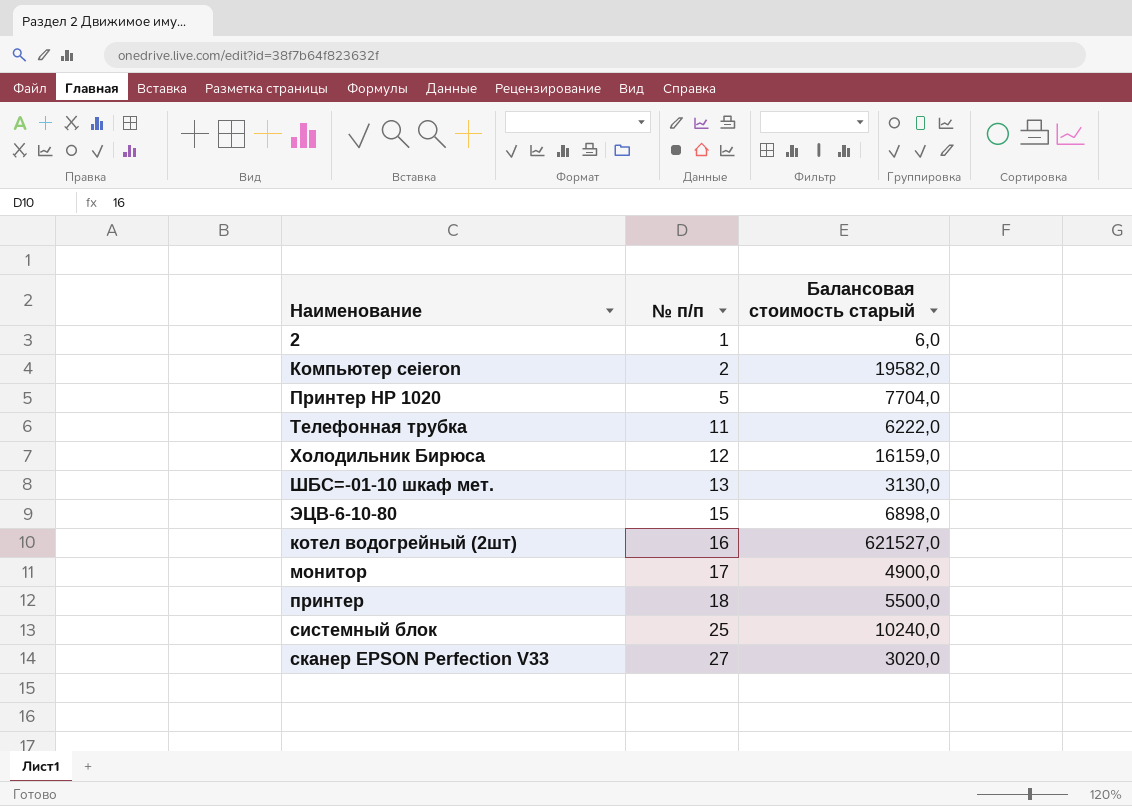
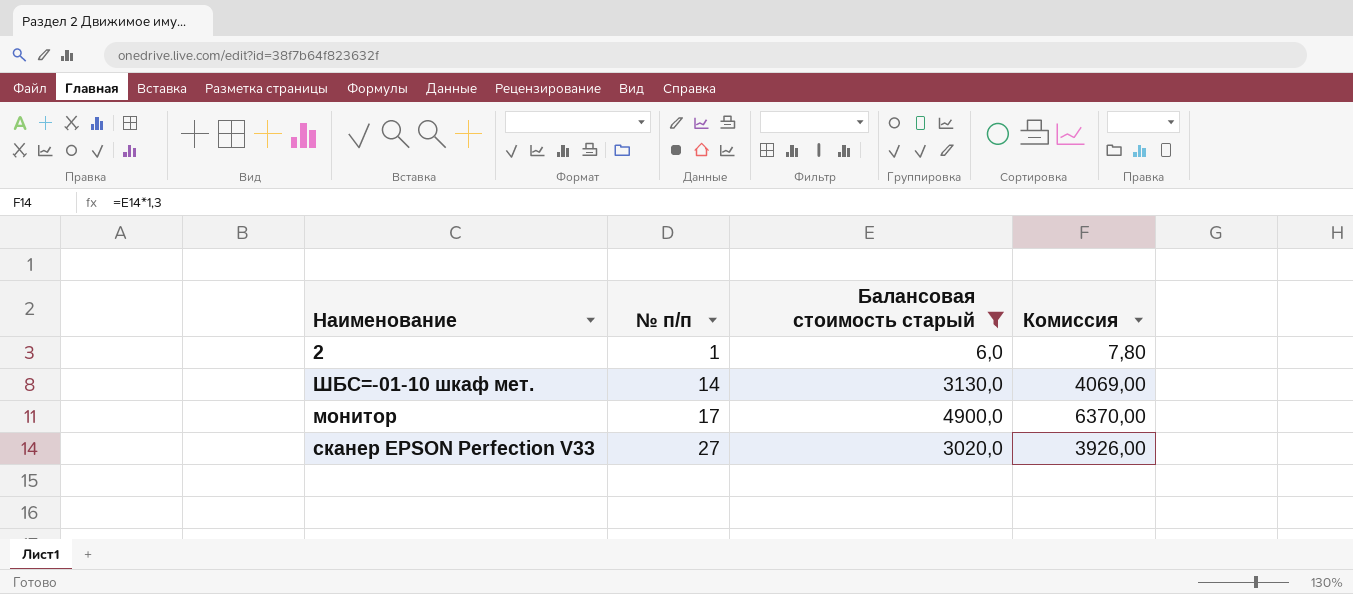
filter: none -> Балансовая стоимость старый <= 4900,0
column Комиссия | formula: none -> [Балансовая стоимость старый] * 1,3
ШБС=-01-10 шкаф мет. | № п/п: 13 -> 14

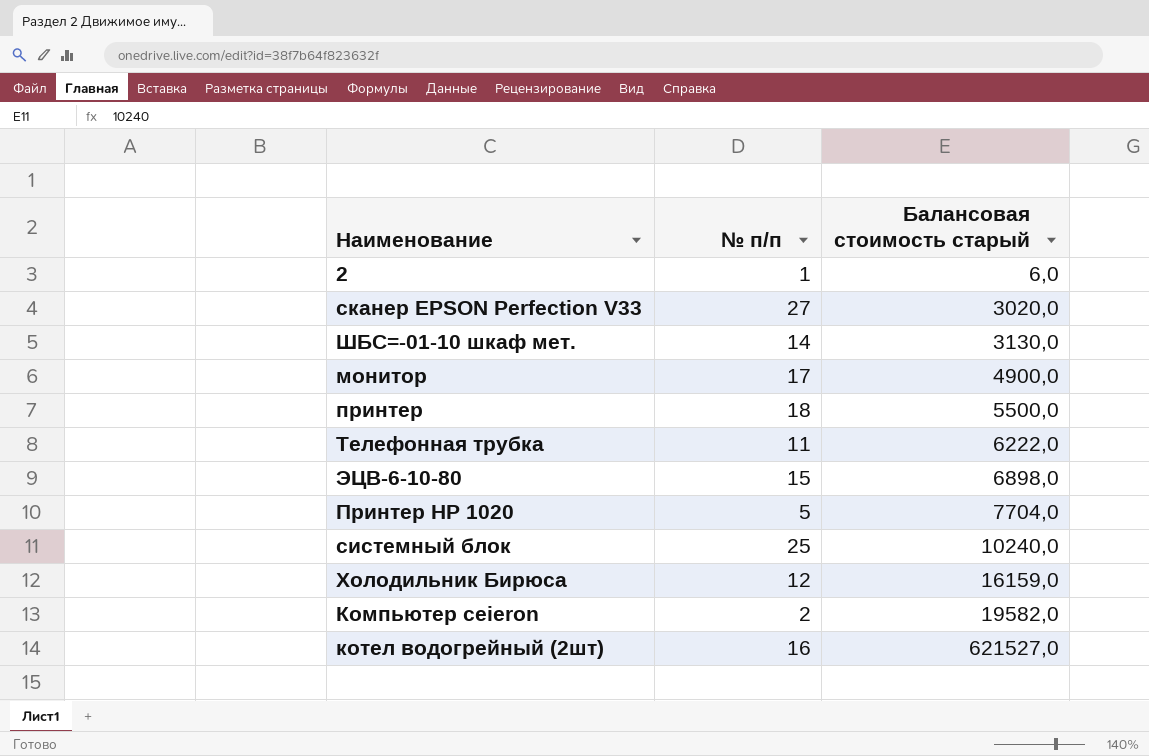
filter: Балансовая стоимость старый <= 4900,0 -> none
row order: № п/п ascending -> Балансовая стоимость старый ascending
column Комиссия | formula: [Балансовая стоимость старый] * 1,3 -> none

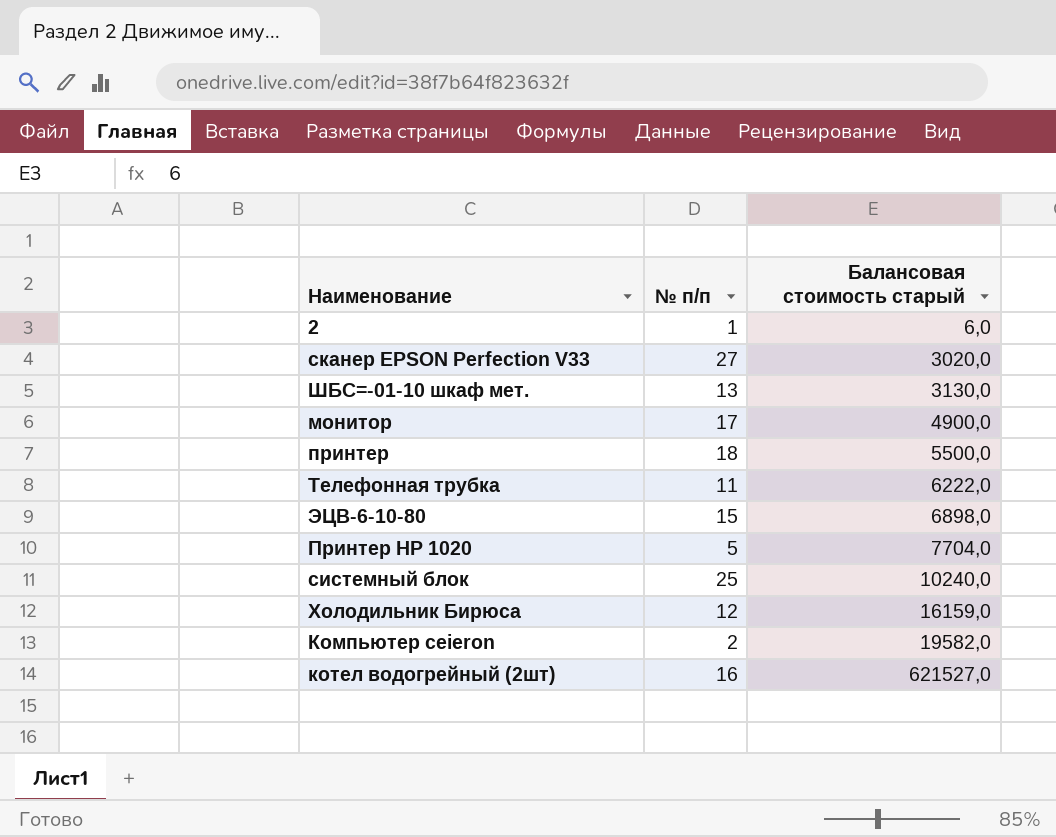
ШБС=-01-10 шкаф мет. | № п/п: 14 -> 13

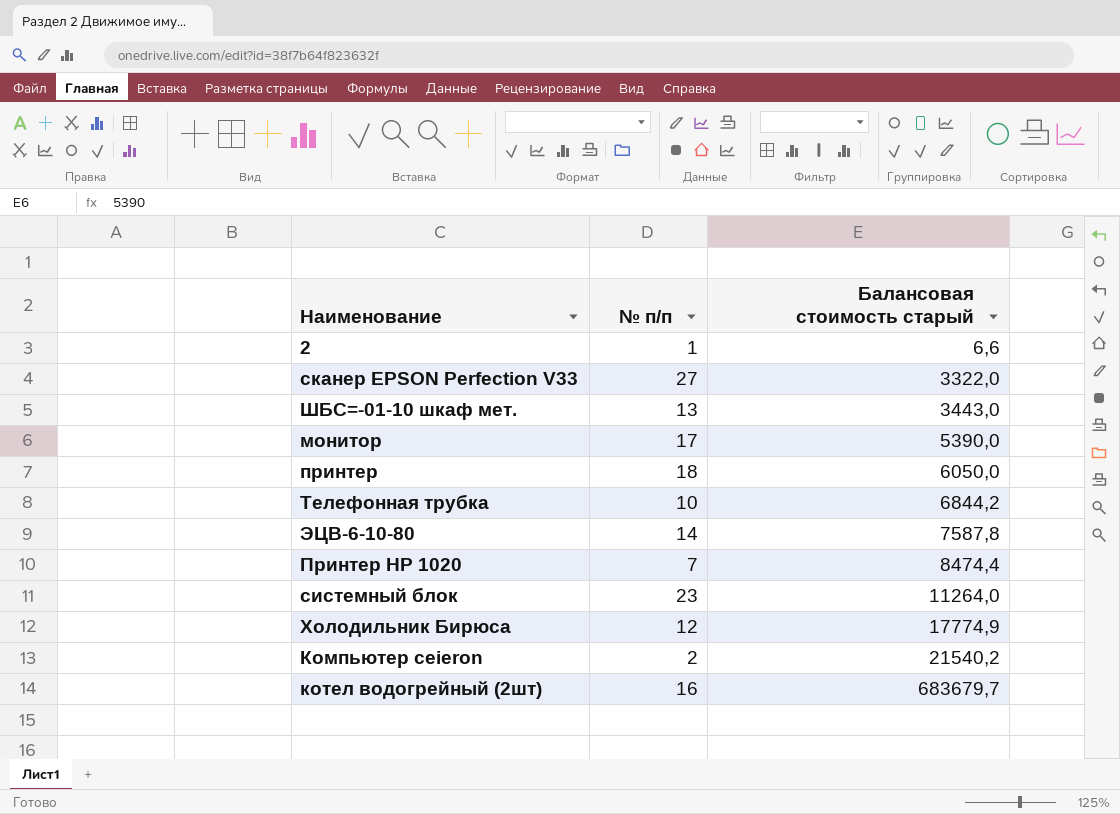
2 | Балансовая стоимость старый: 6,0 -> 6,6
сканер EPSON Perfection V33 | Балансовая стоимость старый: 3020,0 -> 3322,0
ШБС=-01-10 шкаф мет. | Балансовая стоимость старый: 3130,0 -> 3443,0
монитор | Балансовая стоимость старый: 4900,0 -> 5390,0
принтер | Балансовая стоимость старый: 5500,0 -> 6050,0
Телефонная трубка | № п/п: 11 -> 10
Телефонная трубка | Балансовая стоимость старый: 6222,0 -> 6844,2
ЭЦВ-6-10-80 | № п/п: 15 -> 14
ЭЦВ-6-10-80 | Балансовая стоимость старый: 6898,0 -> 7587,8
Принтер НР 1020 | № п/п: 5 -> 7
Принтер НР 1020 | Балансовая стоимость старый: 7704,0 -> 8474,4
системный блок | № п/п: 25 -> 23
системный блок | Балансовая стоимость старый: 10240,0 -> 11264,0
Холодильник Бирюса | Балансовая стоимость старый: 16159,0 -> 17774,9
Компьютер ceieron | Балансовая стоимость старый: 19582,0 -> 21540,2
котел водогрейный (2шт) | Балансовая стоимость старый: 621527,0 -> 683679,7

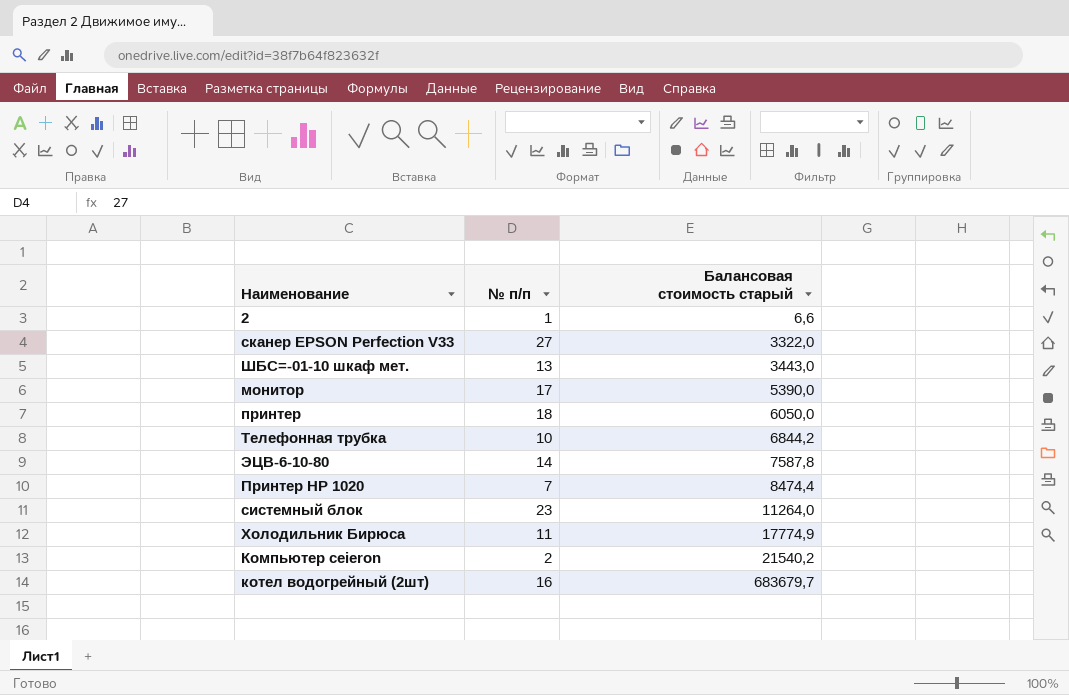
Холодильник Бирюса | № п/п: 12 -> 11

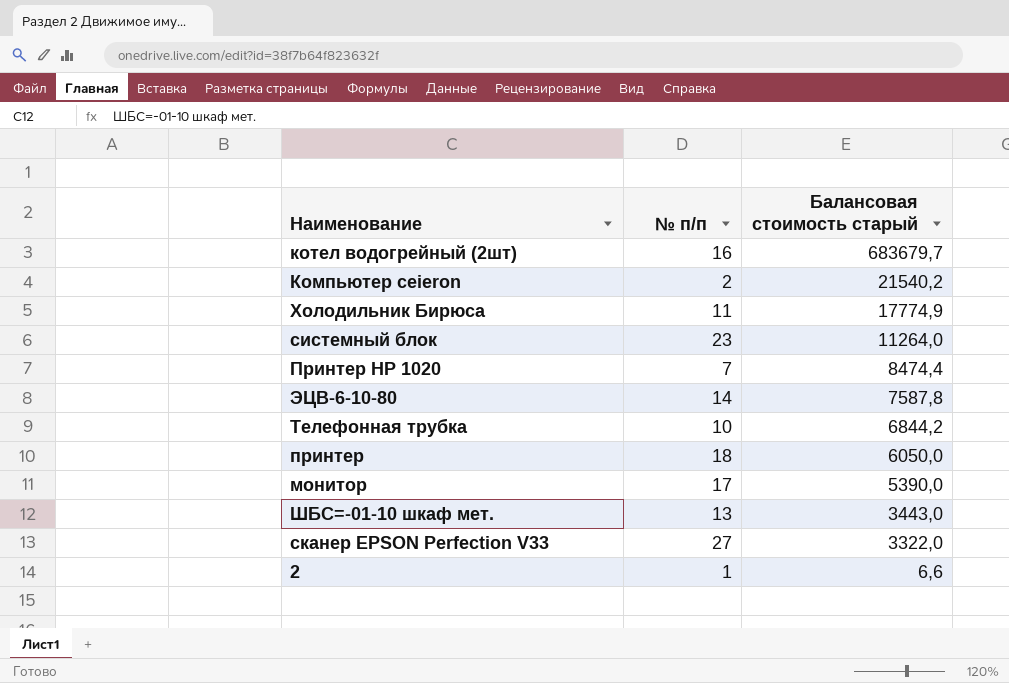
row order: Балансовая стоимость старый ascending -> Балансовая стоимость старый descending

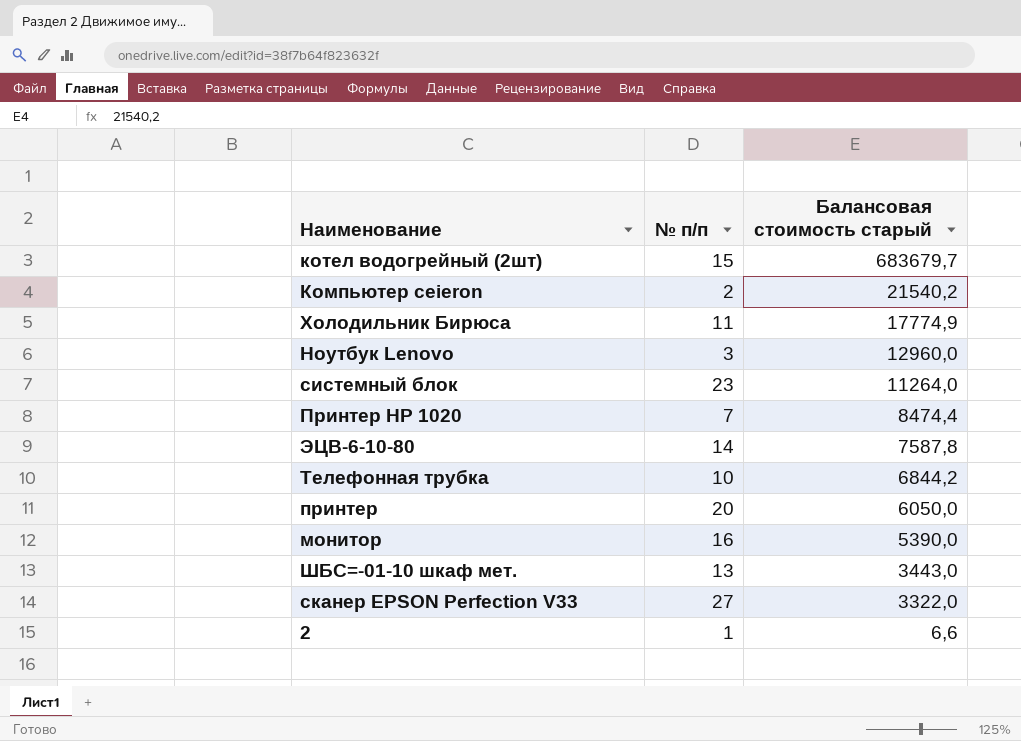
котел водогрейный (2шт) | № п/п: 16 -> 15
row Ноутбук Lenovo: none -> 3 | 12960,0
принтер | № п/п: 18 -> 20
монитор | № п/п: 17 -> 16

